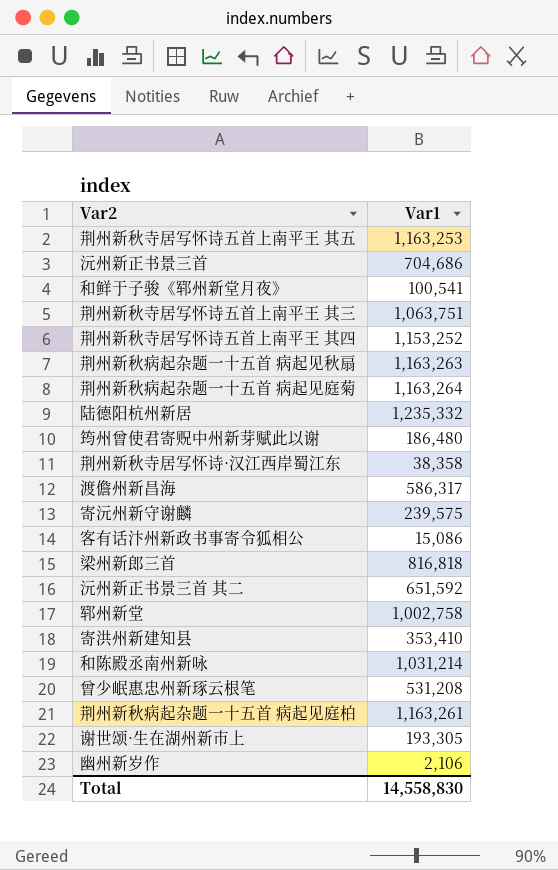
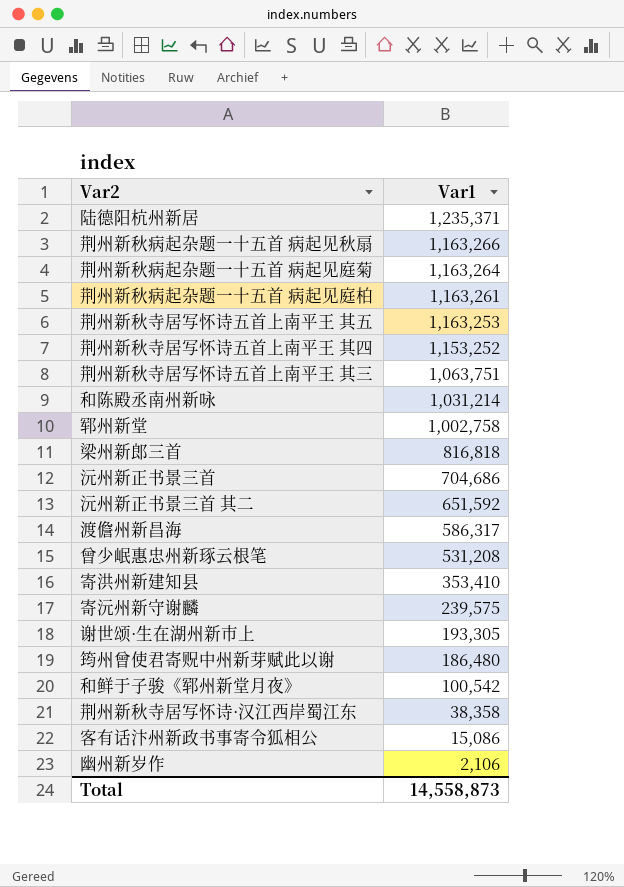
row order: none -> Var1 descending
陆德阳杭州新居 | Var1: 1,235,332 -> 1,235,371
荆州新秋病起杂题一十五首 病起见秋扇 | Var1: 1,163,263 -> 1,163,266
和鲜于子骏《郓州新堂月夜》 | Var1: 100,541 -> 100,542
Total | Var1: 14,558,830 -> 14,558,873

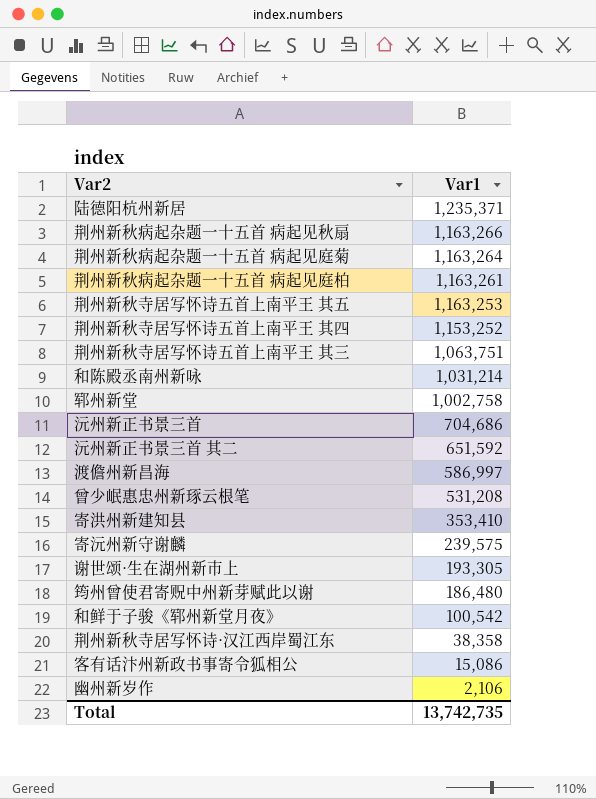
row 梁州新郎三首: 816,818 -> none
渡儋州新昌海 | Var1: 586,317 -> 586,997
Total | Var1: 14,558,873 -> 13,742,735

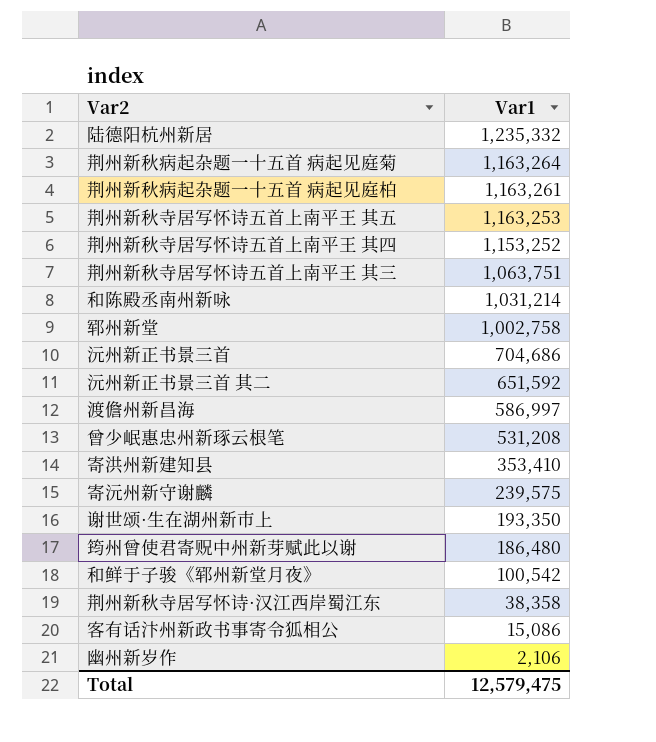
row 荆州新秋病起杂题一十五首 病起见秋扇: 1,163,266 -> none
陆德阳杭州新居 | Var1: 1,235,371 -> 1,235,332
谢世颂·生在湖州新市上 | Var1: 193,305 -> 193,350
Total | Var1: 13,742,735 -> 12,579,475

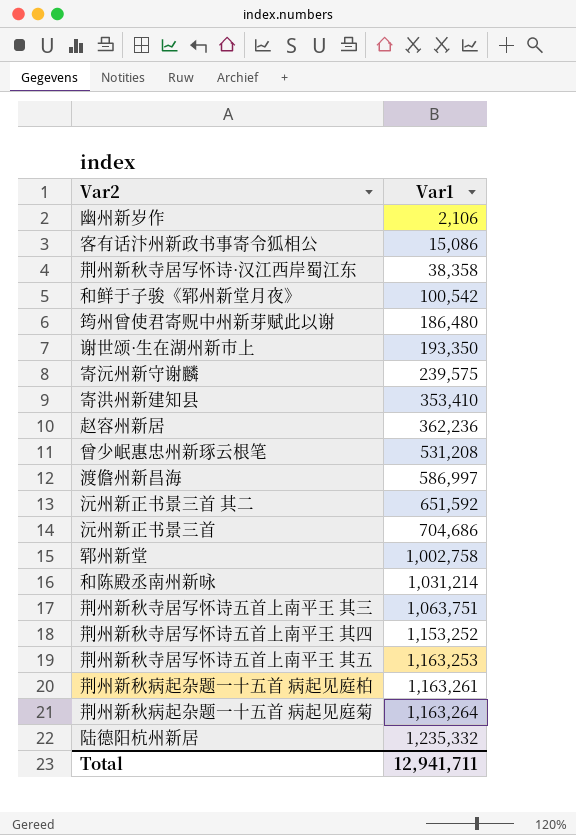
row order: Var1 descending -> Var1 ascending
row 赵容州新居: none -> 362,236
Total | Var1: 12,579,475 -> 12,941,711

